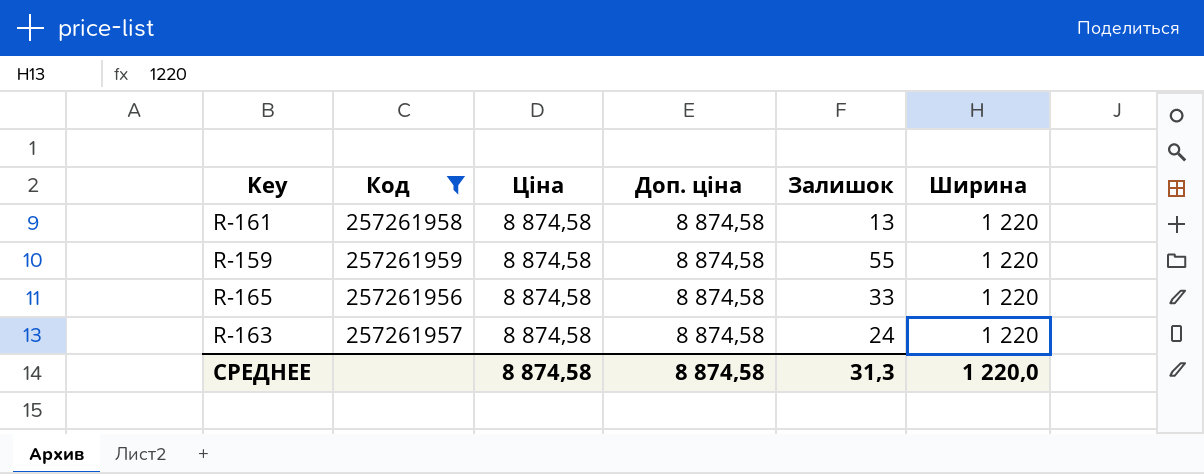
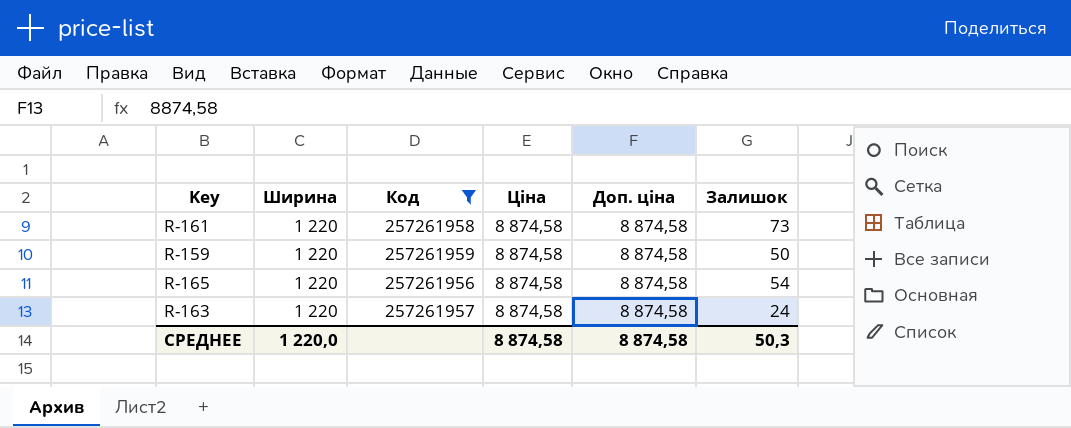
column Ширина | position: 6 -> 2
R-161 | Залишок: 13 -> 73
R-159 | Залишок: 55 -> 50
R-165 | Залишок: 33 -> 54
СРЕДНЕЕ | Залишок: 31,3 -> 50,3

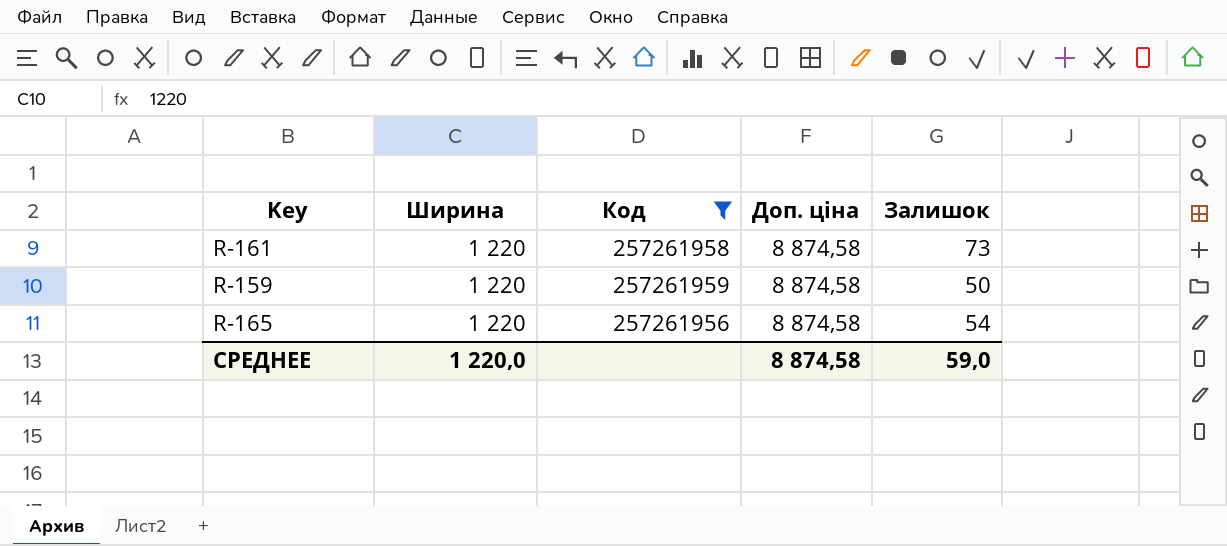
column Ціна | position: 4 -> none
row R-163: 1 220 | 257261957 | 8 874,58 | 8 874,58 | 24 -> none
СРЕДНЕЕ | Залишок: 50,3 -> 59,0

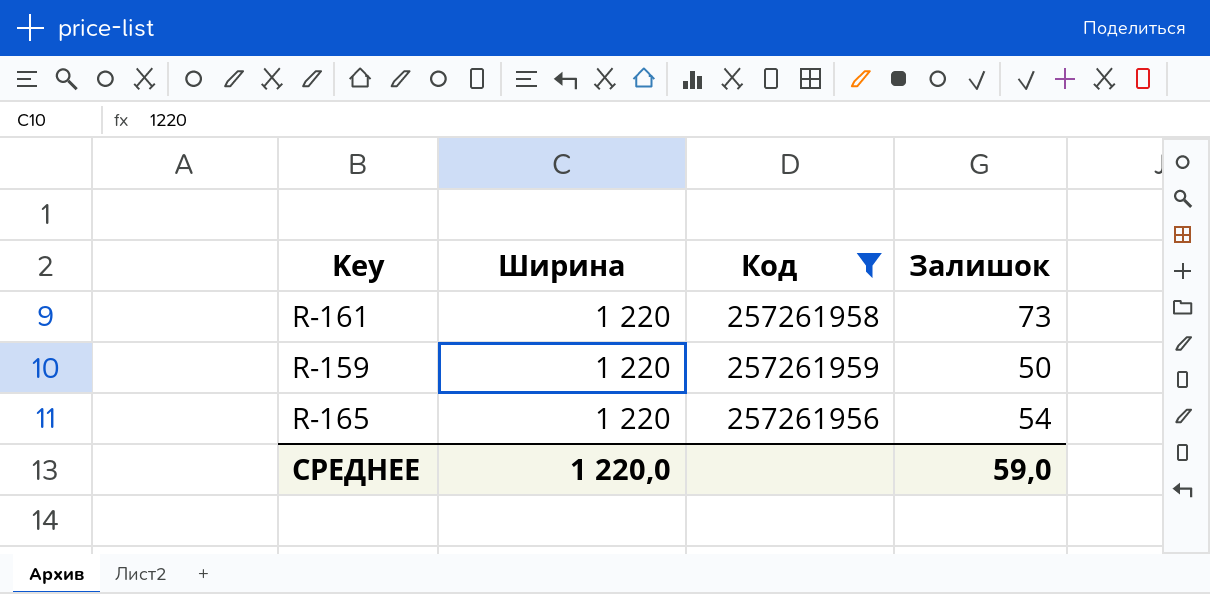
column Доп. ціна | position: 4 -> none

